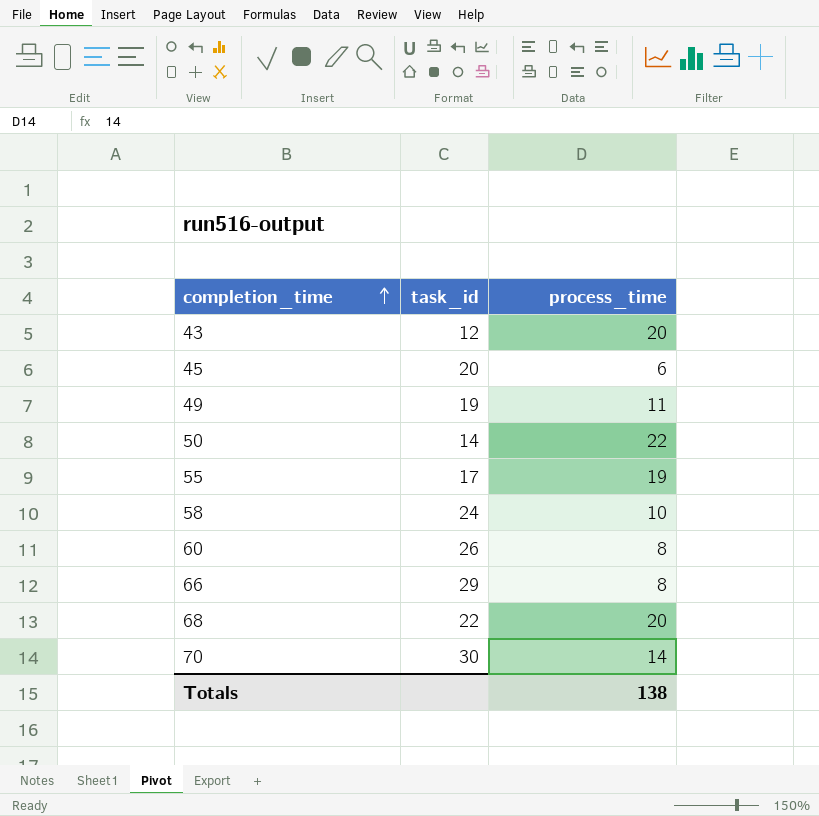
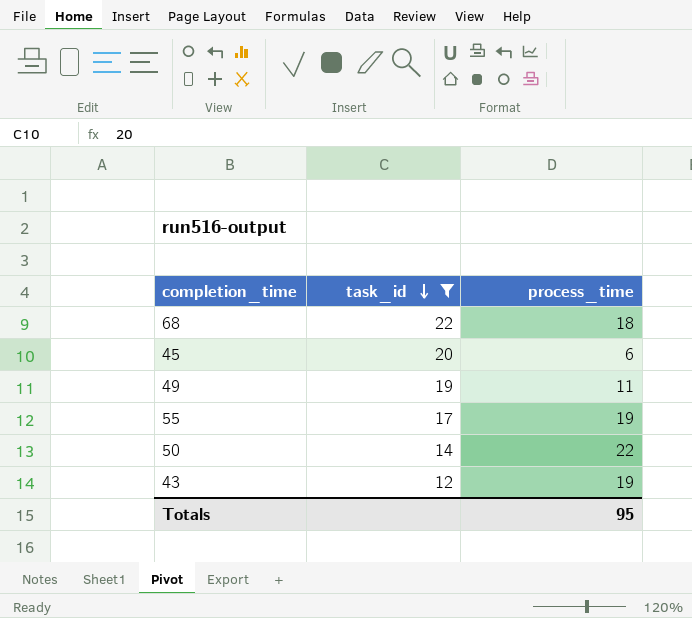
filter: none -> task_id <= 22
row order: completion_time ascending -> task_id descending
68 | process_time: 20 -> 18
43 | process_time: 20 -> 19
Totals | process_time: 138 -> 95

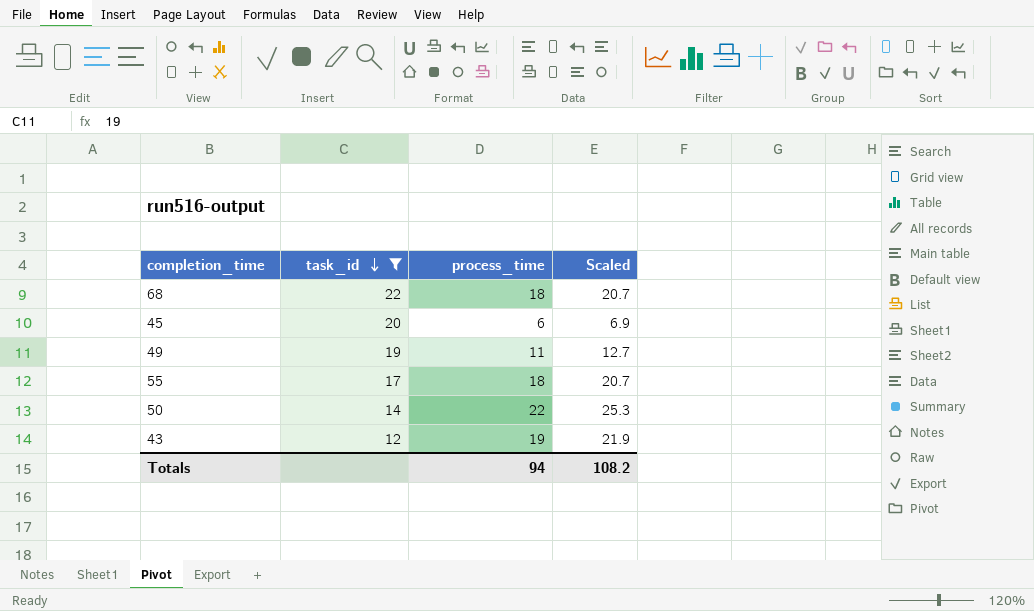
column Scaled | formula: none -> [process_time] * 1.15
55 | process_time: 19 -> 18
Totals | process_time: 95 -> 94

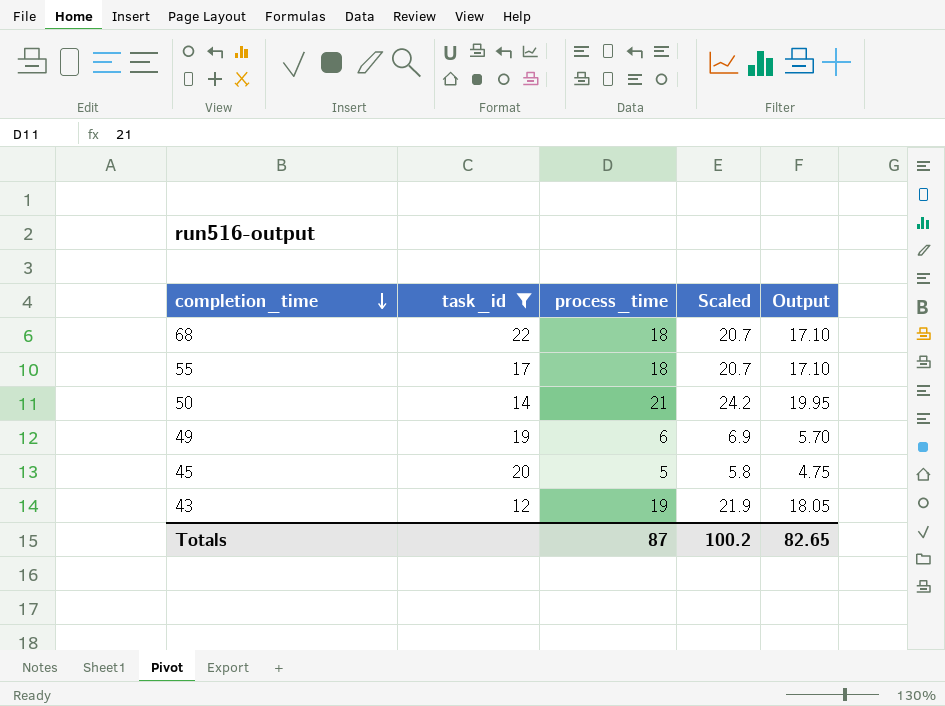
row order: task_id descending -> completion_time descending
column Output | formula: none -> [process_time] * 0.95
50 | process_time: 22 -> 21
50 | Scaled: 25.3 -> 24.2
49 | process_time: 11 -> 6
49 | Scaled: 12.7 -> 6.9
45 | process_time: 6 -> 5
45 | Scaled: 6.9 -> 5.8
Totals | process_time: 94 -> 87
Totals | Scaled: 108.2 -> 100.2

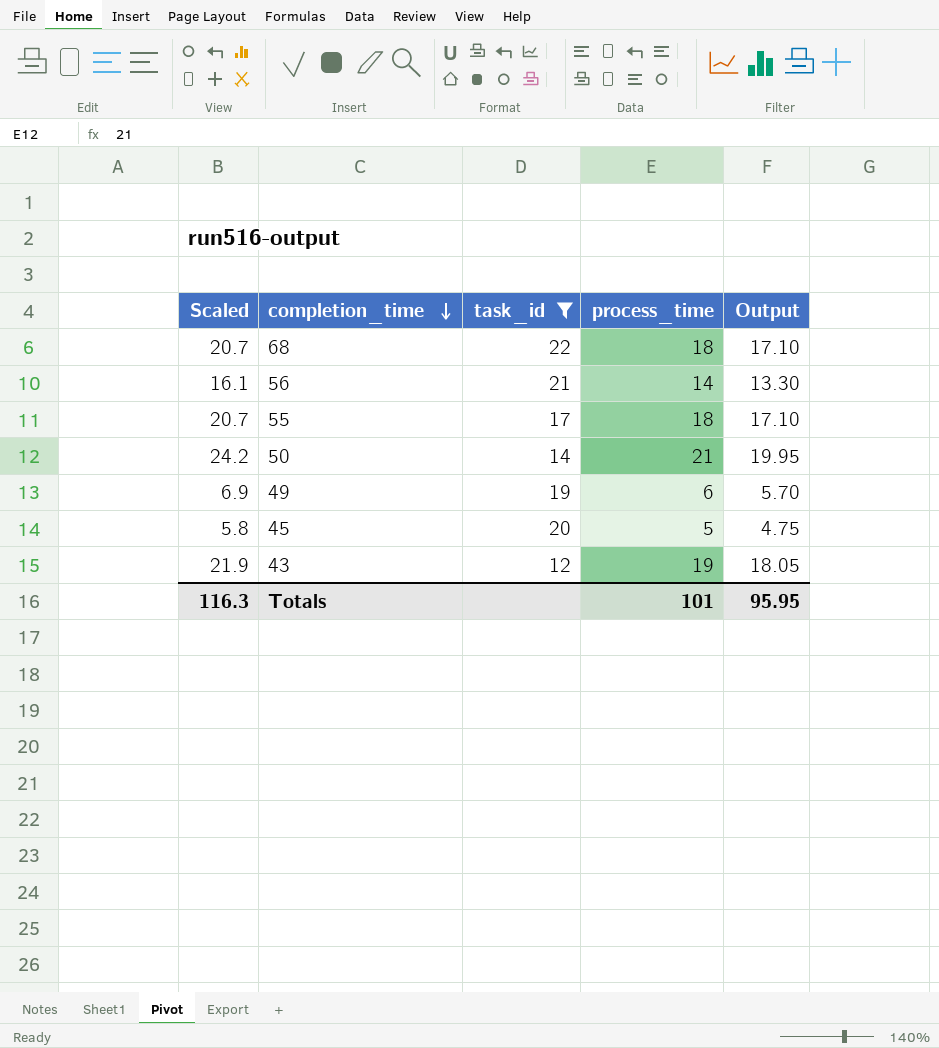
column Scaled | position: 4 -> 1
row 56: none -> 16.1 | 21 | 14 | 13.30
Totals | Scaled: 100.2 -> 116.3
Totals | process_time: 87 -> 101
Totals | Output: 82.65 -> 95.95

